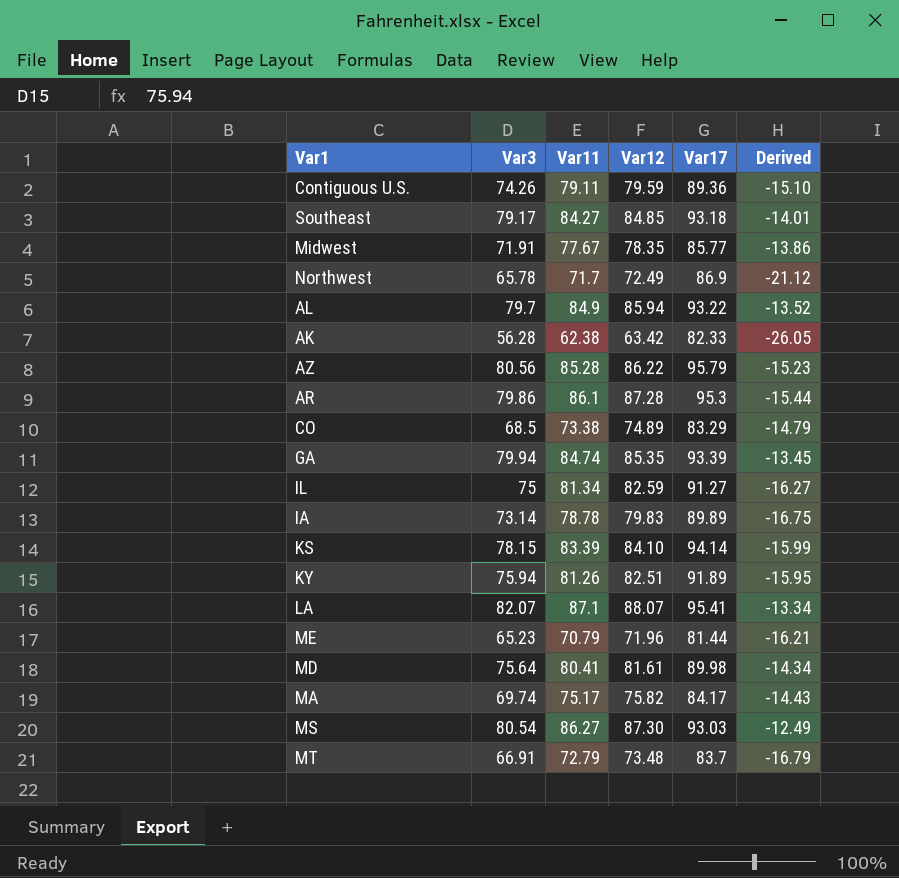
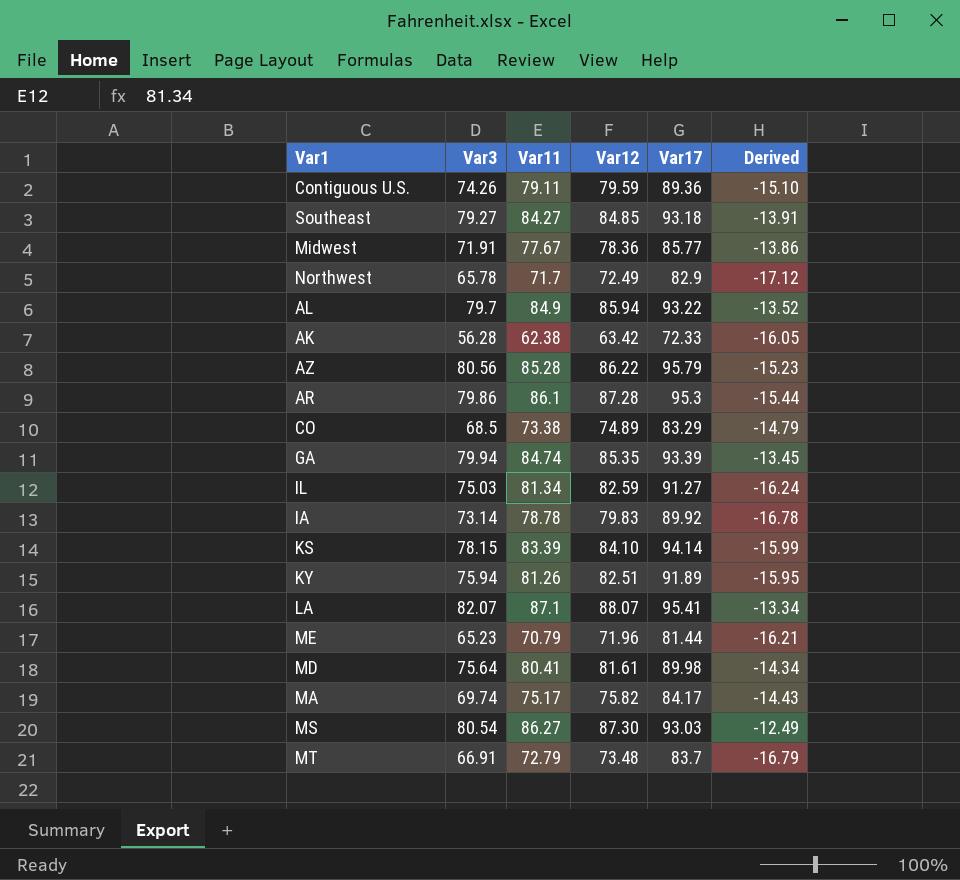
Southeast | Var3: 79.17 -> 79.27
Southeast | Derived: -14.01 -> -13.91
Midwest | Var12: 78.35 -> 78.36
Northwest | Var17: 86.9 -> 82.9
Northwest | Derived: -21.12 -> -17.12
AK | Var17: 82.33 -> 72.33
AK | Derived: -26.05 -> -16.05
IL | Var3: 75 -> 75.03
IL | Derived: -16.27 -> -16.24
IA | Var17: 89.89 -> 89.92
IA | Derived: -16.75 -> -16.78

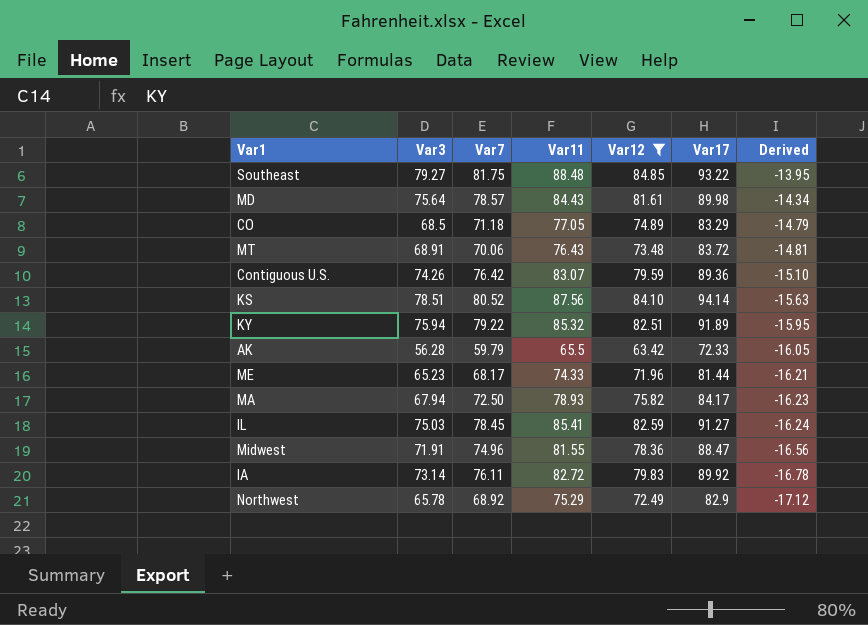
filter: none -> Var12 <= 84.85
row order: none -> Derived descending
column Var7 | position: none -> 3
Southeast | Var11: 84.27 -> 88.48
Southeast | Var17: 93.18 -> 93.22
Southeast | Derived: -13.91 -> -13.95
MD | Var11: 80.41 -> 84.43
CO | Var11: 73.38 -> 77.05
MT | Var3: 66.91 -> 68.91
MT | Var11: 72.79 -> 76.43
MT | Var17: 83.7 -> 83.72
MT | Derived: -16.79 -> -14.81
Contiguous U.S. | Var11: 79.11 -> 83.07
KS | Var3: 78.15 -> 78.51
KS | Var11: 83.39 -> 87.56
KS | Derived: -15.99 -> -15.63
KY | Var11: 81.26 -> 85.32
AK | Var11: 62.38 -> 65.5
ME | Var11: 70.79 -> 74.33
MA | Var3: 69.74 -> 67.94
MA | Var11: 75.17 -> 78.93
MA | Derived: -14.43 -> -16.23
IL | Var11: 81.34 -> 85.41
Midwest | Var11: 77.67 -> 81.55
Midwest | Var17: 85.77 -> 88.47
Midwest | Derived: -13.86 -> -16.56
IA | Var11: 78.78 -> 82.72
Northwest | Var11: 71.7 -> 75.29

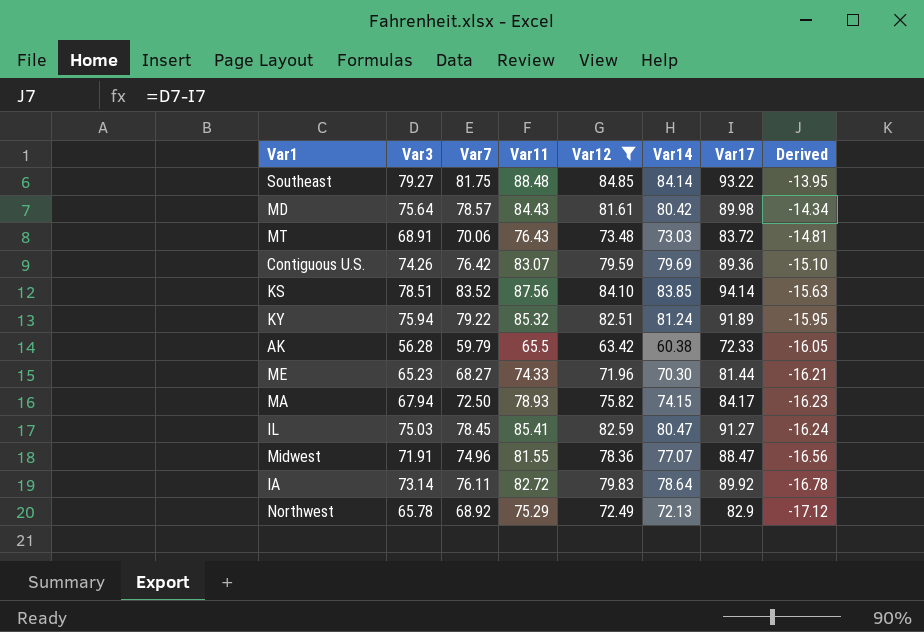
column Var14 | position: none -> 6
row CO: 68.5 | 71.18 | 77.05 | 74.89 | 83.29 | -14.79 -> none
KS | Var7: 80.52 -> 83.52
ME | Var7: 68.17 -> 68.27

